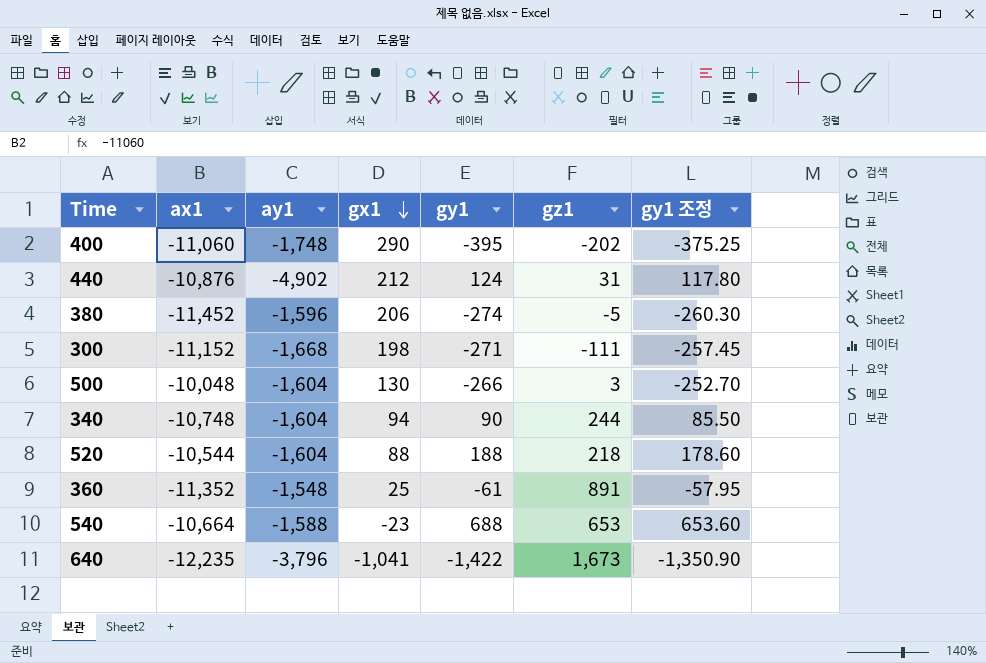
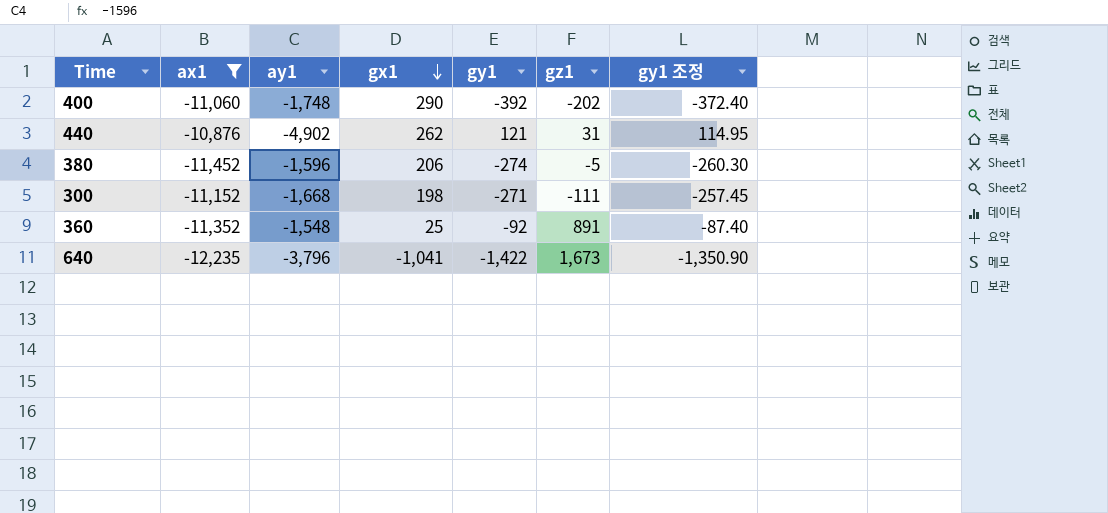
filter: none -> ax1 <= -10,876
400 | gy1: -395 -> -392
400 | gy1 조정: -375.25 -> -372.40
440 | gx1: 212 -> 262
440 | gy1: 124 -> 121
440 | gy1 조정: 117.80 -> 114.95
360 | gy1: -61 -> -92
360 | gy1 조정: -57.95 -> -87.40

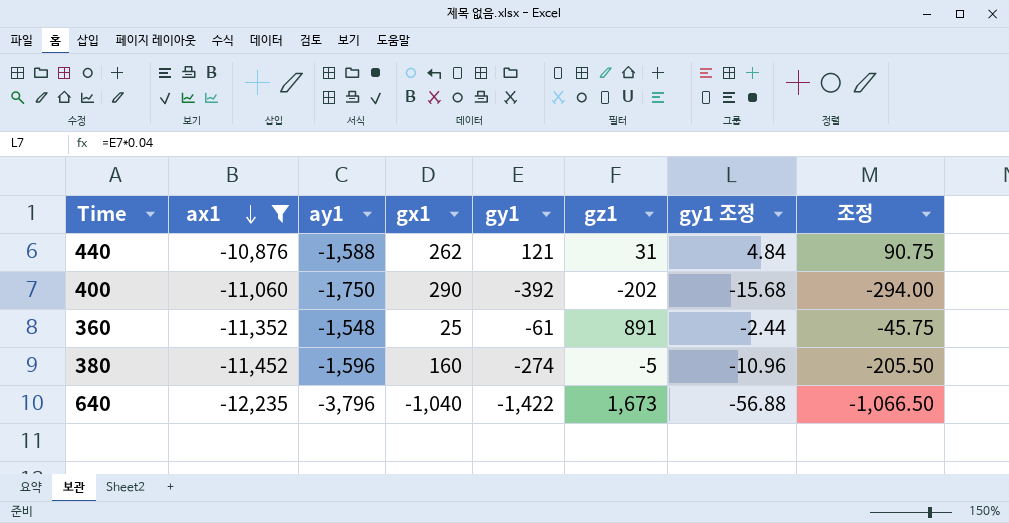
row order: gx1 descending -> ax1 descending
column gy1 조정 | formula: [gy1] * 0.95 -> [gy1] * 0.04
column 조정 | formula: none -> [gy1] * 0.75
row 300: -11,152 | -1,668 | 198 | -271 | -111 | -257.45 -> none
440 | ay1: -4,902 -> -1,588
400 | ay1: -1,748 -> -1,750
360 | gy1: -92 -> -61
380 | gx1: 206 -> 160
640 | gx1: -1,041 -> -1,040

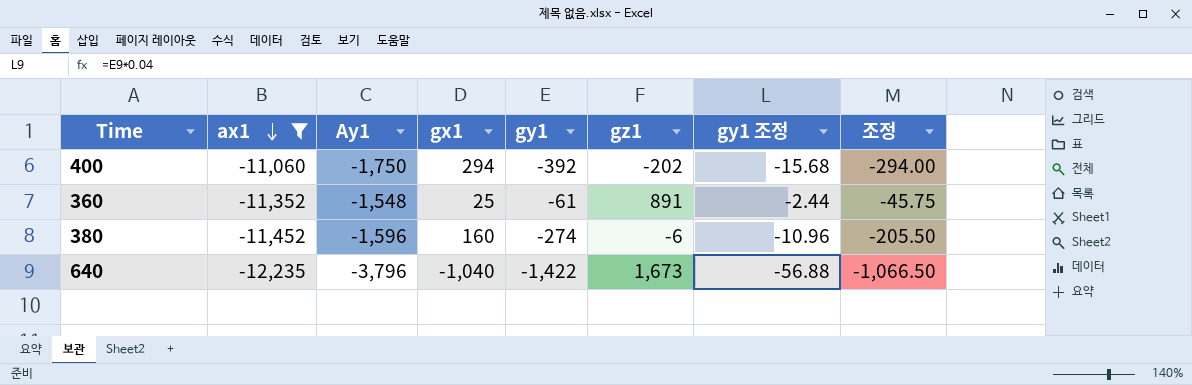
column name: ay1 -> Ay1
row 440: -10,876 | -1,588 | 262 | 121 | 31 | 4.84 | 90.75 -> none
400 | gx1: 290 -> 294
380 | gz1: -5 -> -6

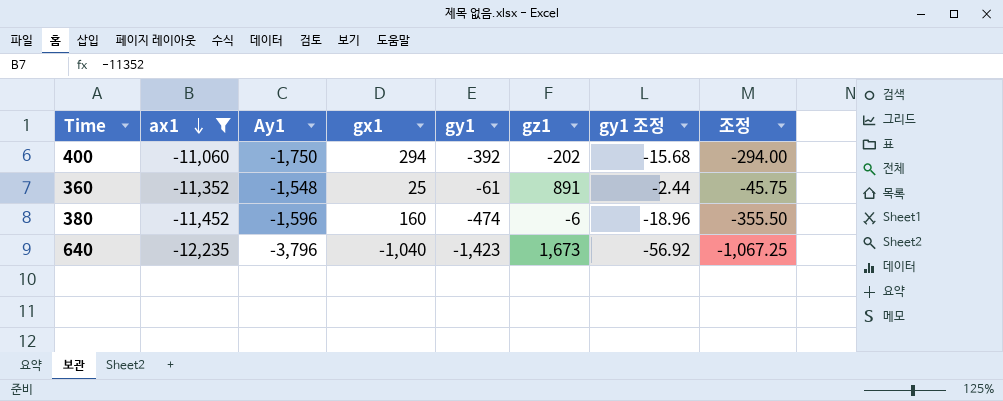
380 | gy1: -274 -> -474
380 | gy1 조정: -10.96 -> -18.96
380 | 조정: -205.50 -> -355.50
640 | gy1: -1,422 -> -1,423
640 | gy1 조정: -56.88 -> -56.92
640 | 조정: -1,066.50 -> -1,067.25

